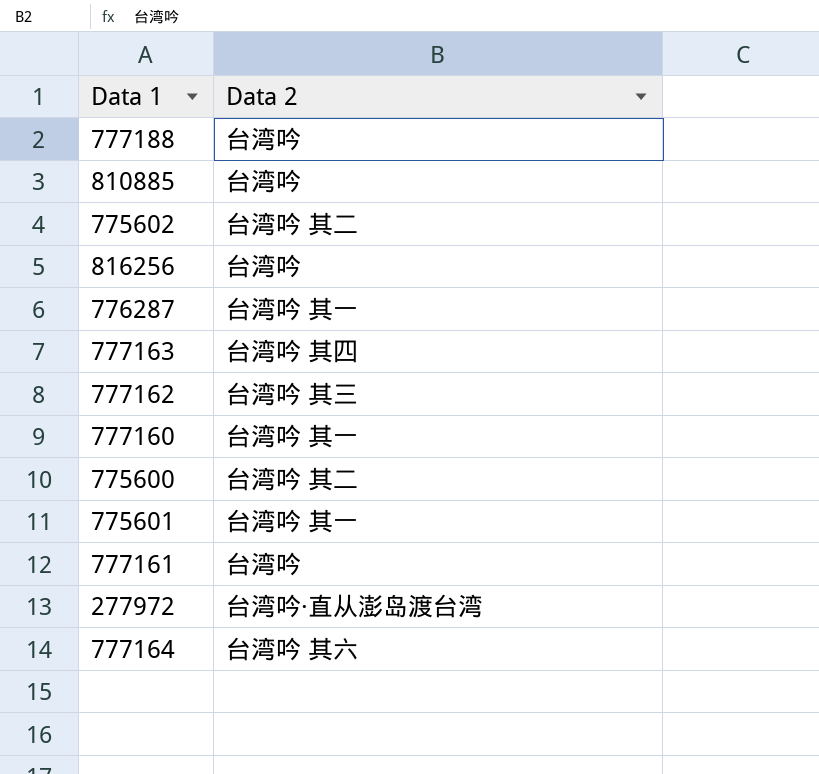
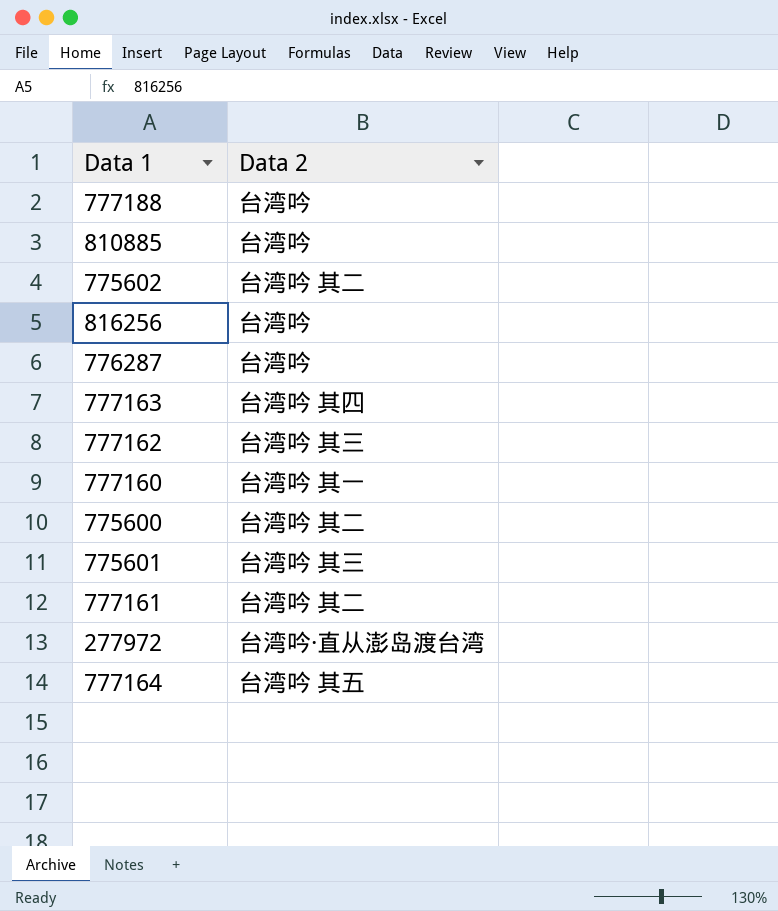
776287 | Data 2: 台湾吟 其一 -> 台湾吟
775601 | Data 2: 台湾吟 其一 -> 台湾吟 其三
777161 | Data 2: 台湾吟 -> 台湾吟 其二
777164 | Data 2: 台湾吟 其六 -> 台湾吟 其五

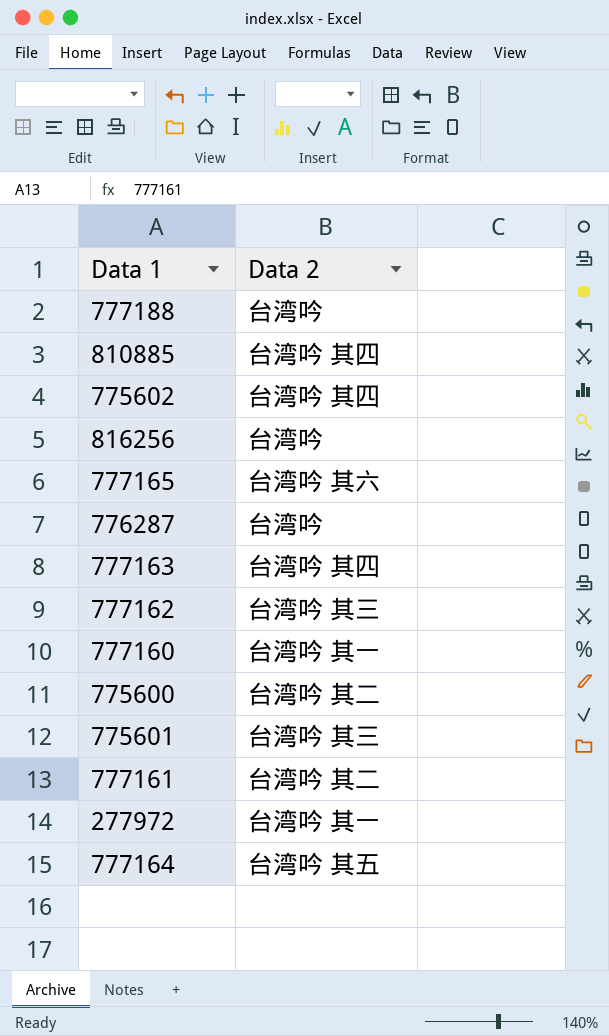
810885 | Data 2: 台湾吟 -> 台湾吟 其四
775602 | Data 2: 台湾吟 其二 -> 台湾吟 其四
row 777165: none -> 台湾吟 其六
277972 | Data 2: 台湾吟·直从澎岛渡台湾 -> 台湾吟 其一

